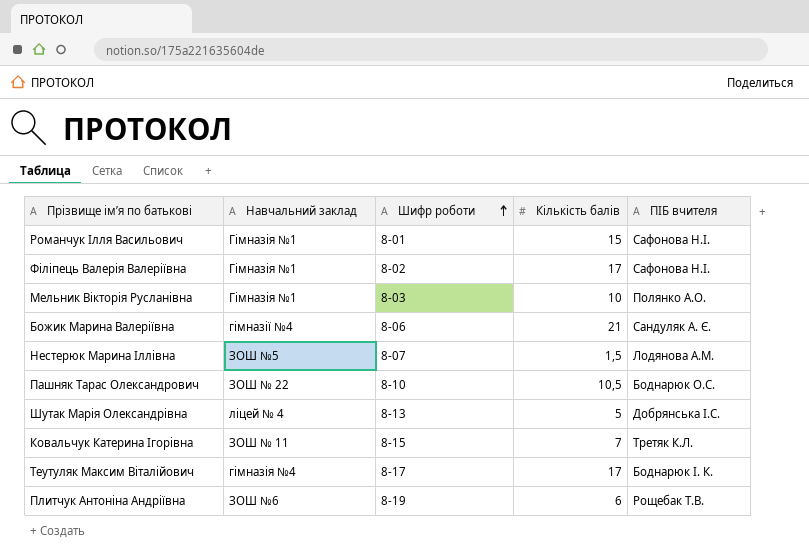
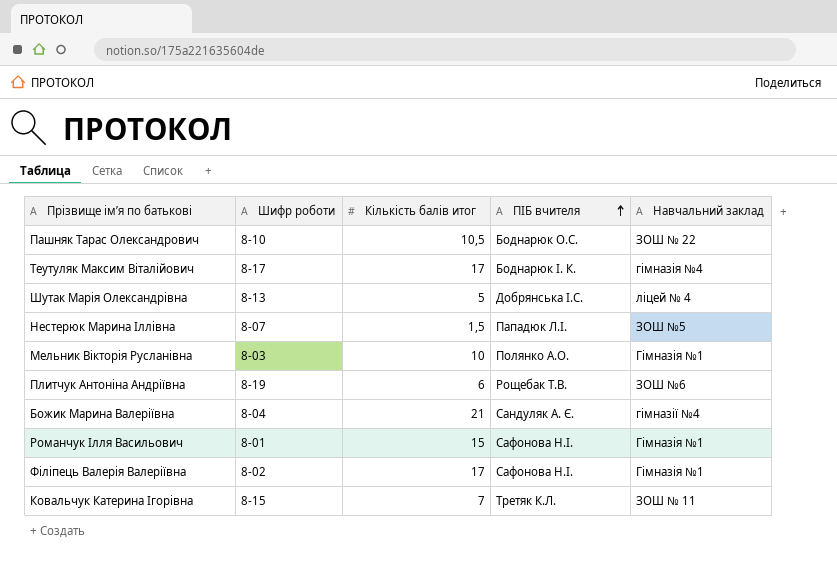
row order: Шифр роботи ascending -> ПІБ вчителя ascending
column name: Кількість балів -> Кількість балів итог
column Навчальний заклад | position: 2 -> 5
Нестерюк Марина Іллівна | ПІБ вчителя: Лодянова А.М. -> Пападюк Л.І.
Божик Марина Валеріївна | Шифр роботи: 8-06 -> 8-04

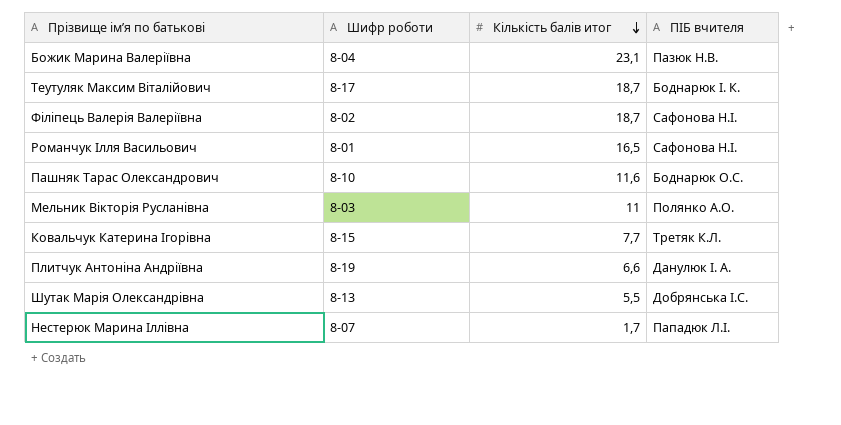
row order: ПІБ вчителя ascending -> Кількість балів итог descending
column Навчальний заклад | position: 5 -> none
Божик Марина Валеріївна | Кількість балів итог: 21 -> 23,1
Божик Марина Валеріївна | ПІБ вчителя: Сандуляк А. Є. -> Пазюк Н.В.
Теутуляк Максим Віталійович | Кількість балів итог: 17 -> 18,7
Філіпець Валерія Валеріївна | Кількість балів итог: 17 -> 18,7
Романчук Ілля Васильович | Кількість балів итог: 15 -> 16,5
Пашняк Тарас Олександрович | Кількість балів итог: 10,5 -> 11,6
Мельник Вікторія Русланівна | Кількість балів итог: 10 -> 11
Ковальчук Катерина Ігорівна | Кількість балів итог: 7 -> 7,7
Плитчук Антоніна Андріївна | Кількість балів итог: 6 -> 6,6
Плитчук Антоніна Андріївна | ПІБ вчителя: Рощебак Т.В. -> Данулюк І. А.
Шутак Марія Олександрівна | Кількість балів итог: 5 -> 5,5
Нестерюк Марина Іллівна | Кількість балів итог: 1,5 -> 1,7

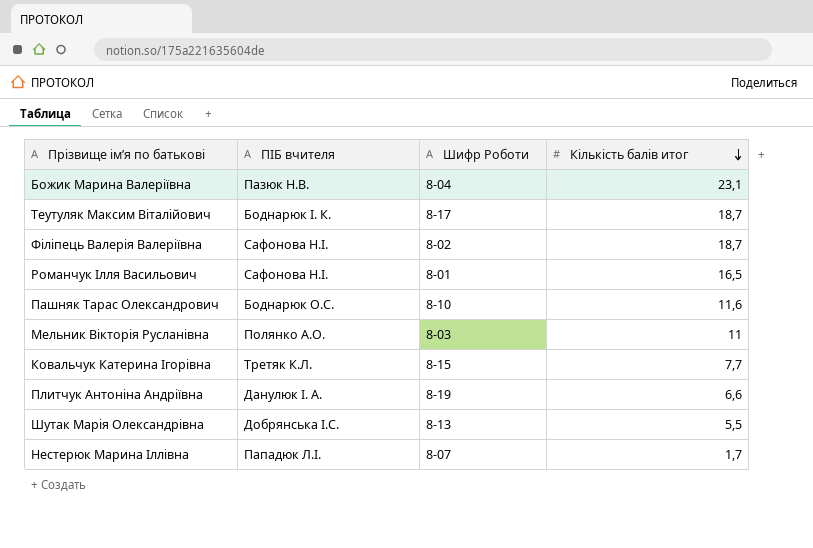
column ПІБ вчителя | position: 4 -> 2
column name: Шифр роботи -> Шифр Роботи

